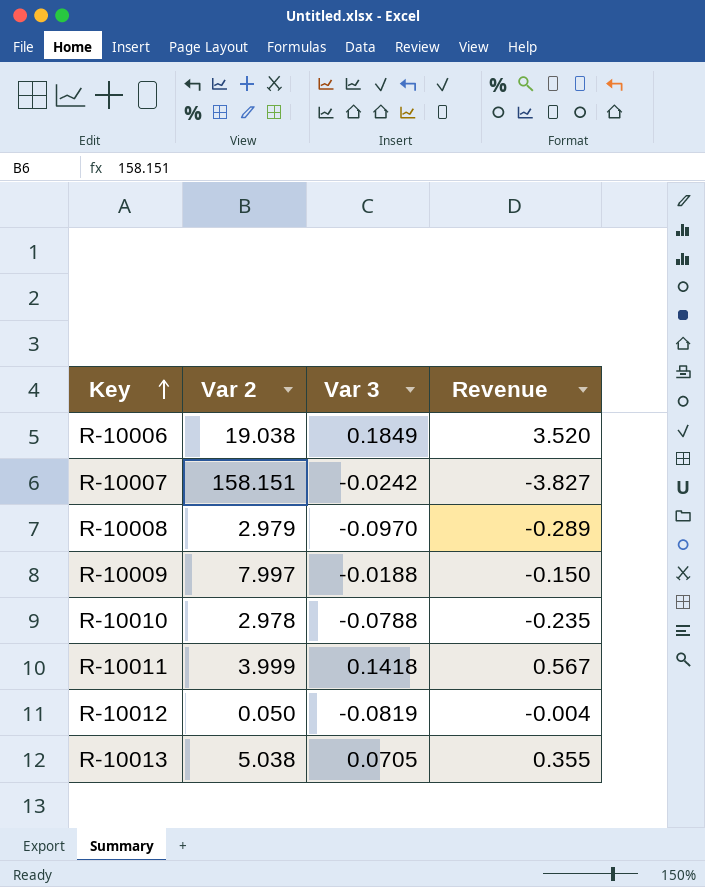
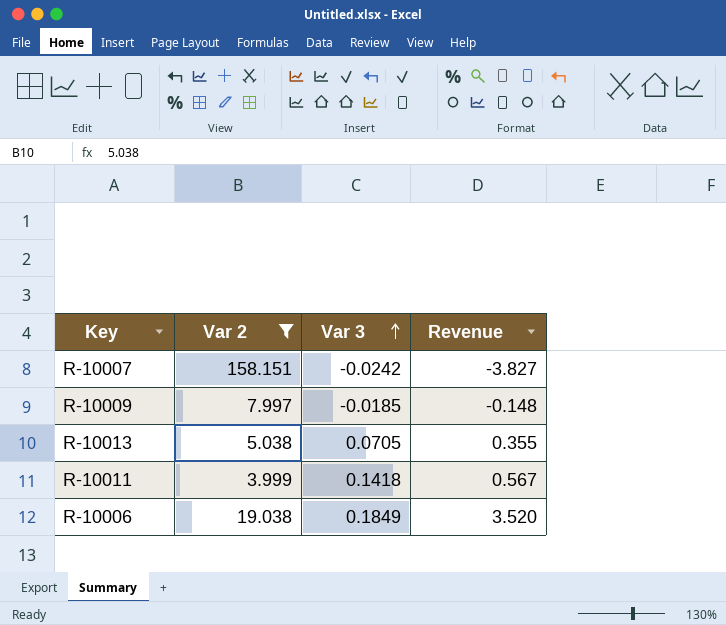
filter: none -> Var 2 >= 3.999
row order: Key ascending -> Var 3 ascending
R-10009 | Var 3: -0.0188 -> -0.0185
R-10009 | Revenue: -0.150 -> -0.148

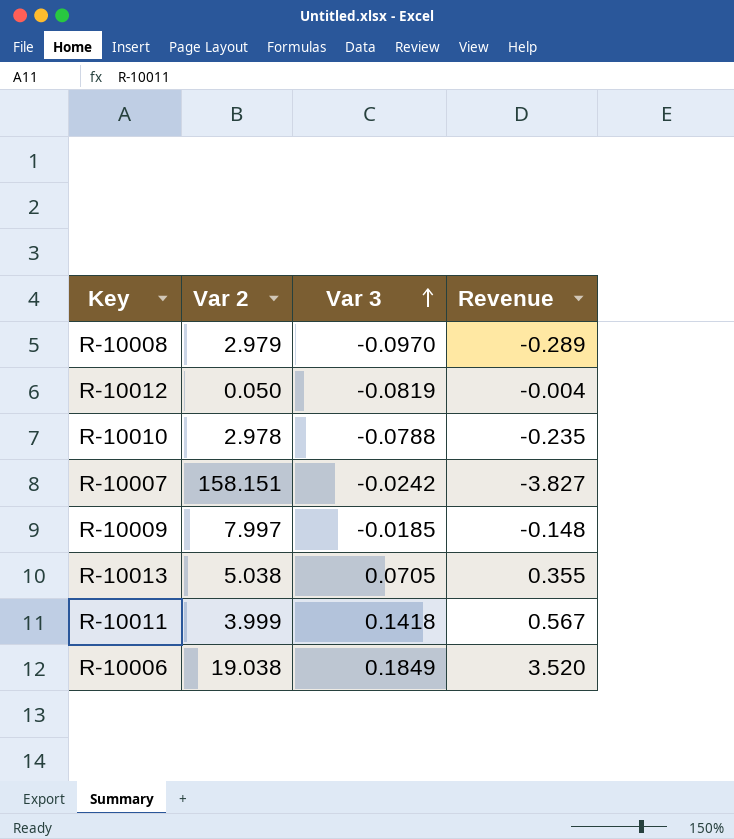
filter: Var 2 >= 3.999 -> none

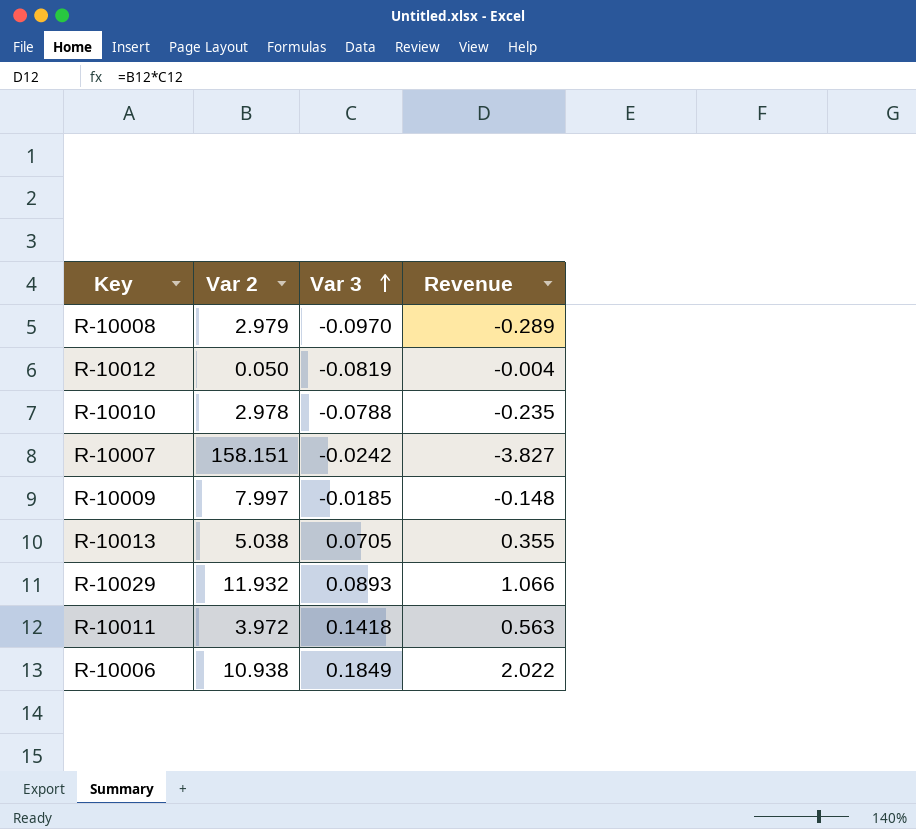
row R-10029: none -> 11.932 | 0.0893 | 1.066
R-10011 | Var 2: 3.999 -> 3.972
R-10011 | Revenue: 0.567 -> 0.563
R-10006 | Var 2: 19.038 -> 10.938
R-10006 | Revenue: 3.520 -> 2.022

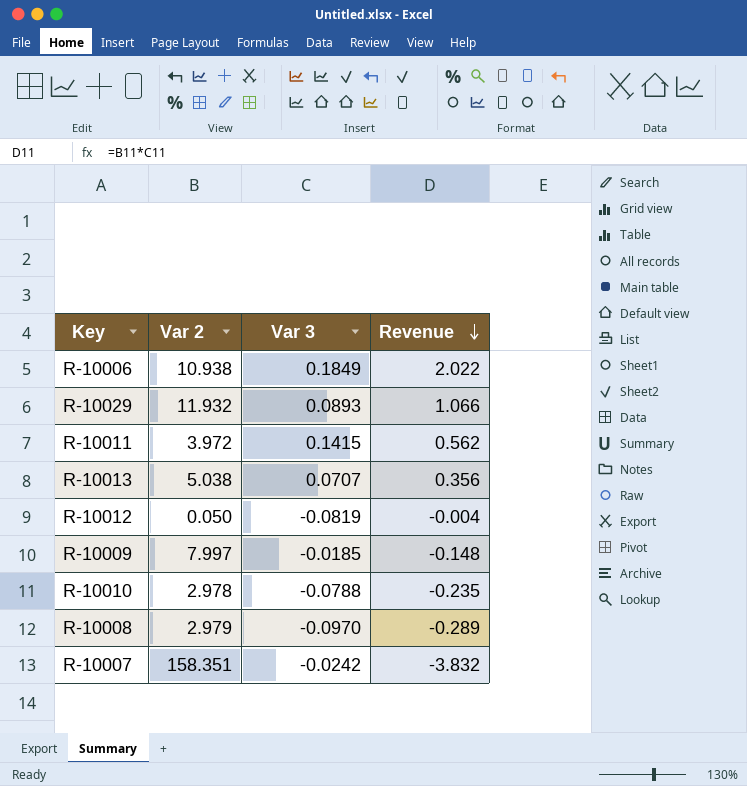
row order: Var 3 ascending -> Revenue descending
R-10011 | Var 3: 0.1418 -> 0.1415
R-10011 | Revenue: 0.563 -> 0.562
R-10013 | Var 3: 0.0705 -> 0.0707
R-10013 | Revenue: 0.355 -> 0.356
R-10007 | Var 2: 158.151 -> 158.351
R-10007 | Revenue: -3.827 -> -3.832

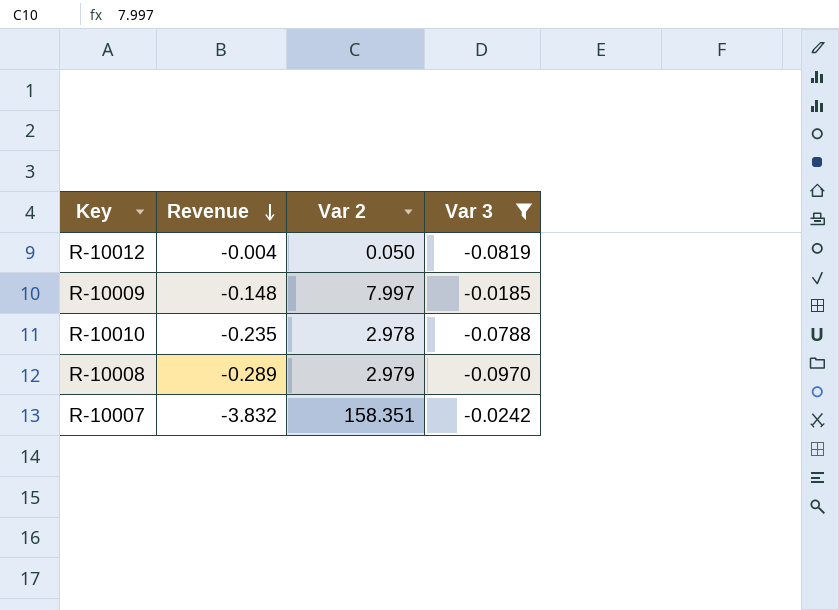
filter: none -> Var 3 <= -0.0185
column Revenue | position: 4 -> 2

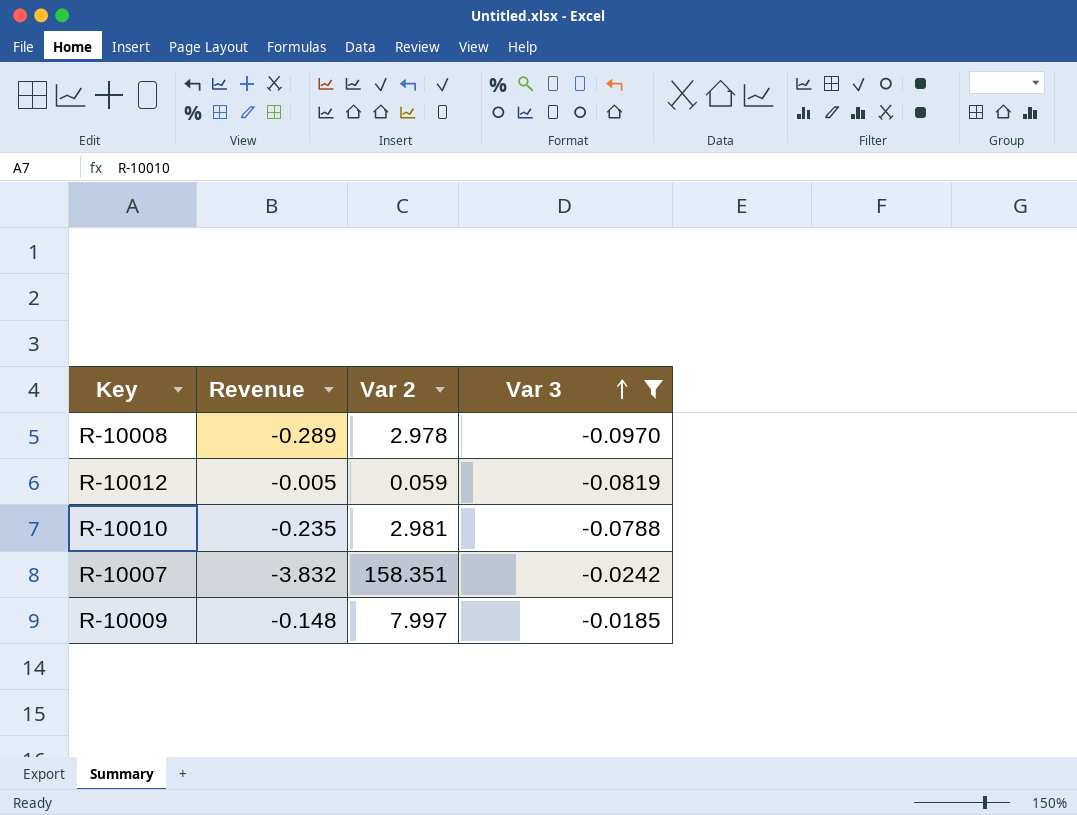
row order: Revenue descending -> Var 3 ascending
R-10008 | Var 2: 2.979 -> 2.978
R-10012 | Revenue: -0.004 -> -0.005
R-10012 | Var 2: 0.050 -> 0.059
R-10010 | Var 2: 2.978 -> 2.981

